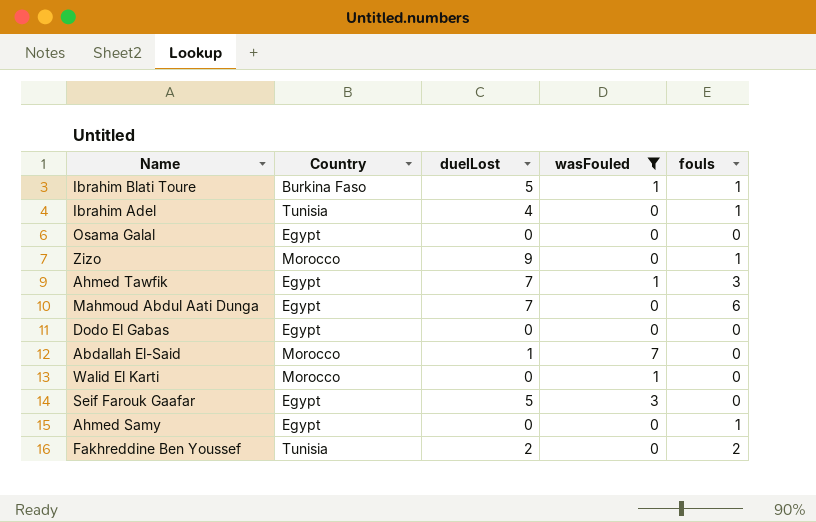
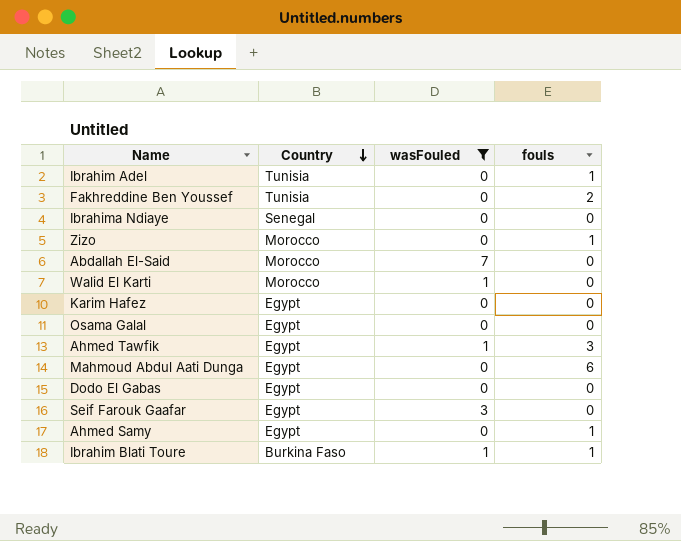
row order: none -> Country descending
column duelLost | position: 3 -> none
row Ibrahima Ndiaye: none -> Senegal | 0 | 0
row Karim Hafez: none -> Egypt | 0 | 0

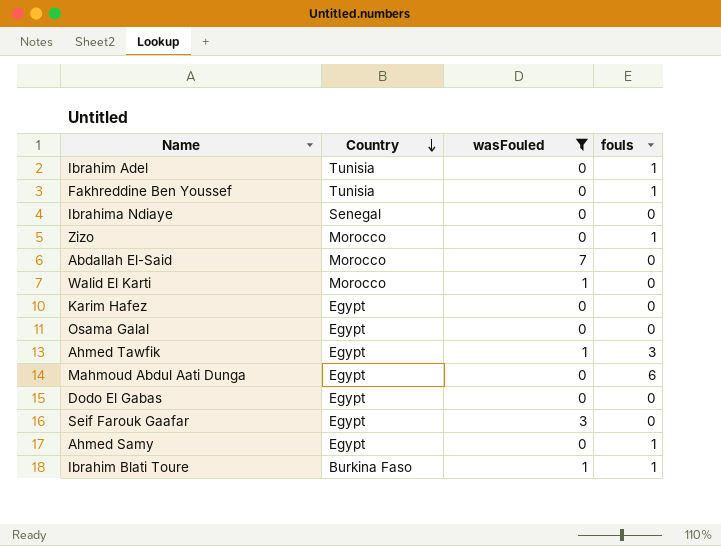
Fakhreddine Ben Youssef | fouls: 2 -> 1

